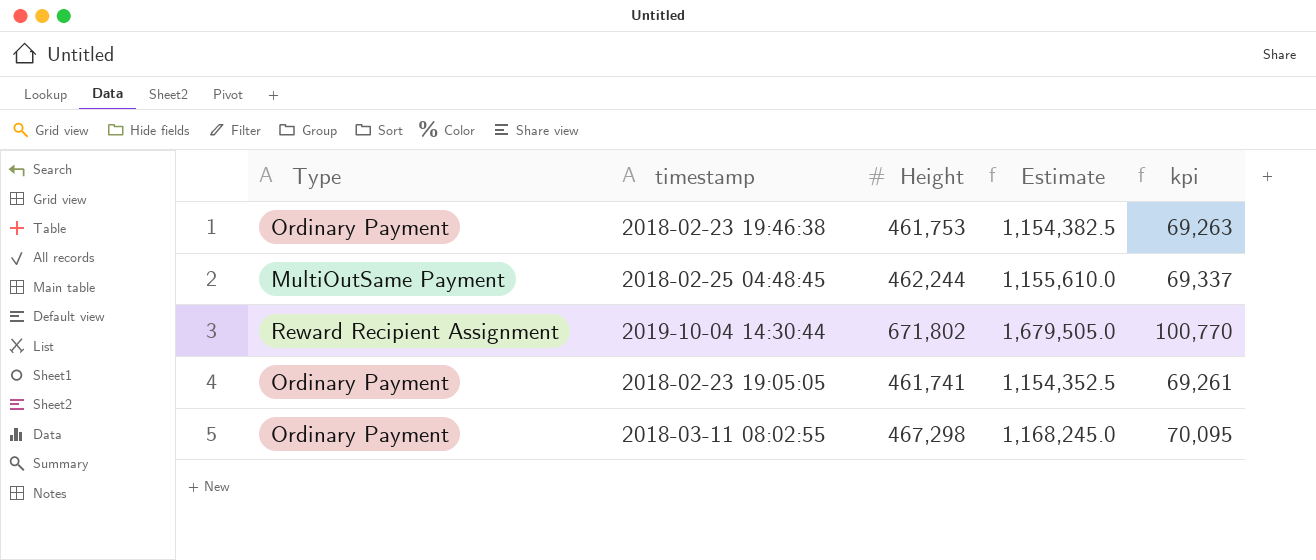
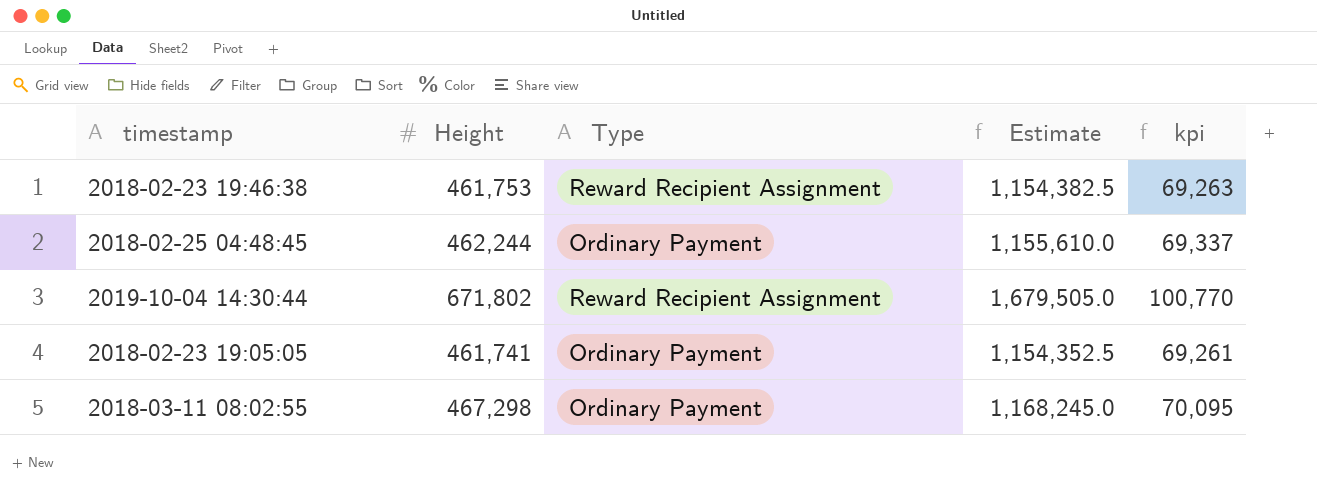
column Type | position: 1 -> 3
2018-02-23 19:46:38 | Type: Ordinary Payment -> Reward Recipient Assignment
2018-02-25 04:48:45 | Type: MultiOutSame Payment -> Ordinary Payment

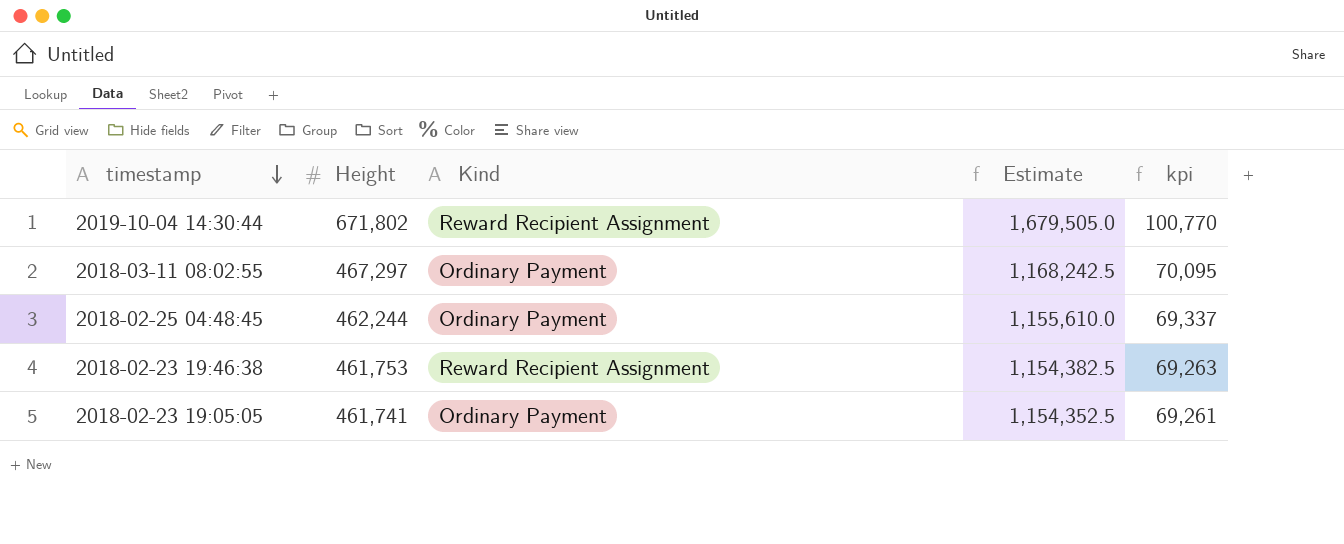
row order: none -> timestamp descending
column name: Type -> Kind
2018-03-11 08:02:55 | Height: 467,298 -> 467,297
2018-03-11 08:02:55 | Estimate: 1,168,245.0 -> 1,168,242.5

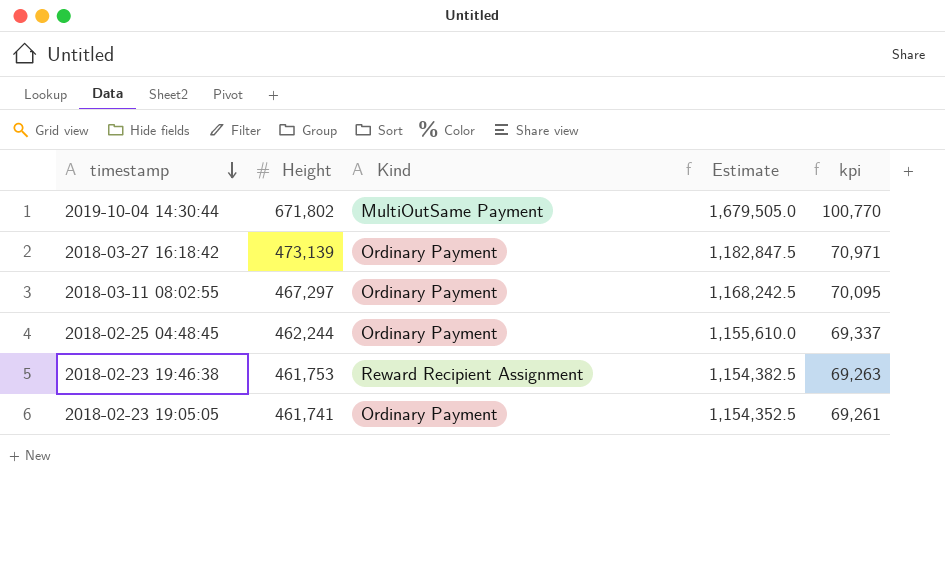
2019-10-04 14:30:44 | Kind: Reward Recipient Assignment -> MultiOutSame Payment
row 2018-03-27 16:18:42: none -> 473,139 | Ordinary Payment | 1,182,847.5 | 70,971

